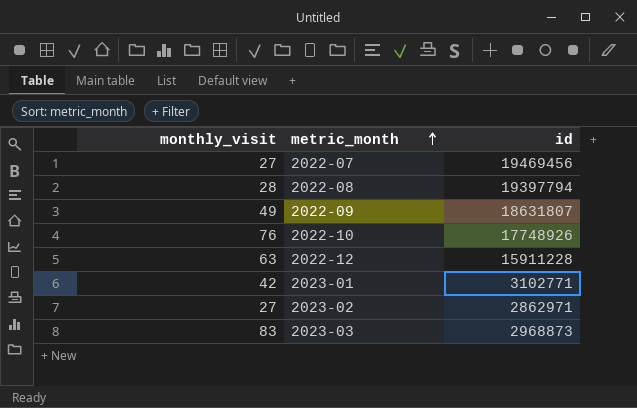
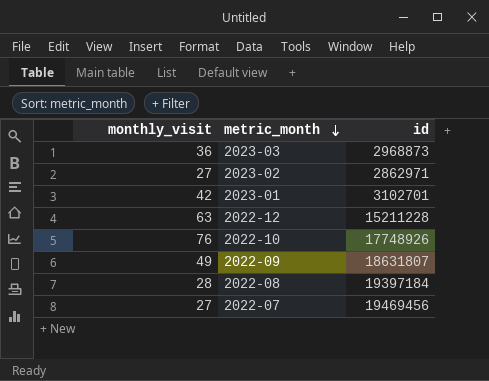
row order: metric_month ascending -> metric_month descending
2023-03 | monthly_visit: 83 -> 36
2023-01 | id: 3102771 -> 3102701
2022-12 | id: 15911228 -> 15211228
2022-08 | id: 19397794 -> 19397184

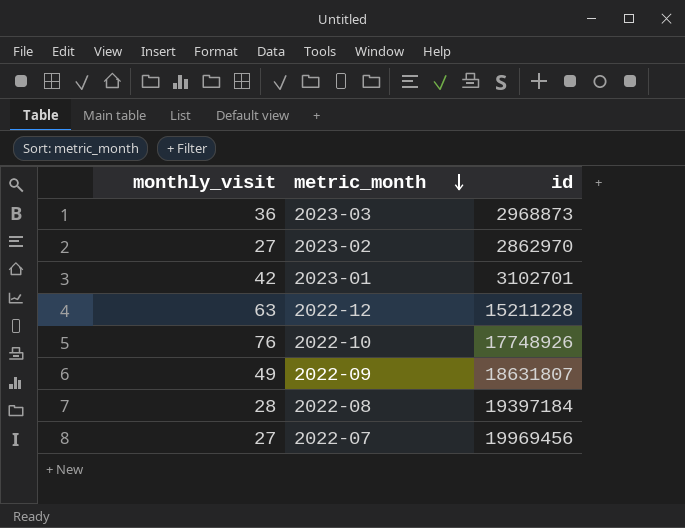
2023-02 | id: 2862971 -> 2862970
2022-07 | id: 19469456 -> 19969456

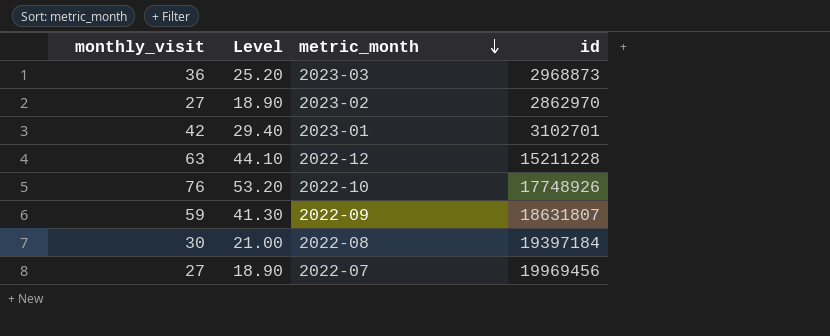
column Level | formula: none -> [monthly_visit] * 0.7
2022-09 | monthly_visit: 49 -> 59
2022-08 | monthly_visit: 28 -> 30

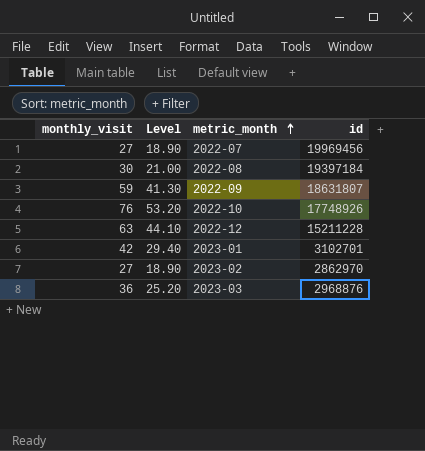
row order: metric_month descending -> metric_month ascending
2023-03 | id: 2968873 -> 2968876

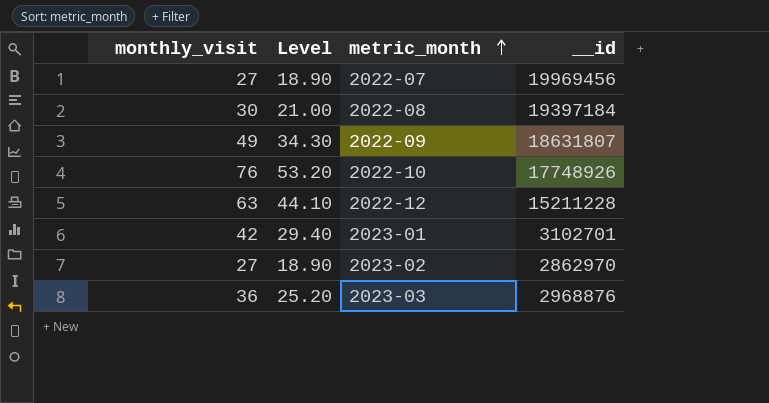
column name: id -> __id
2022-09 | monthly_visit: 59 -> 49
2022-09 | Level: 41.30 -> 34.30

